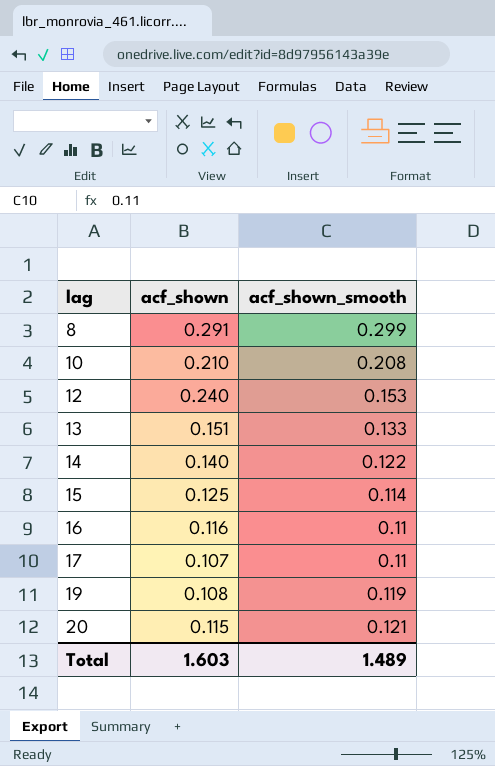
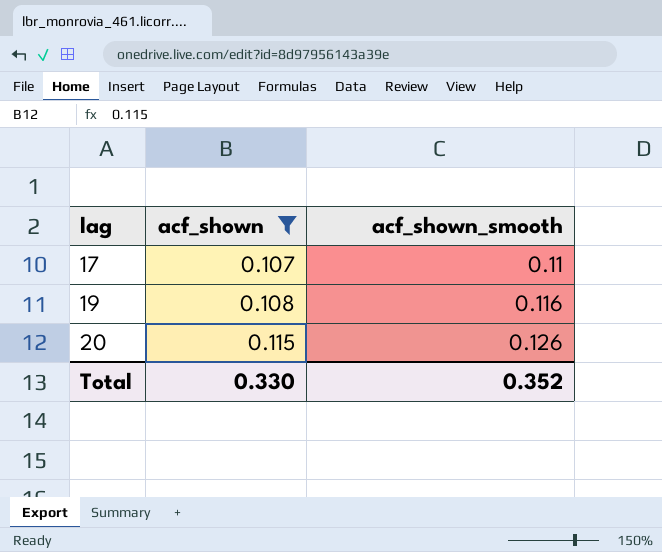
filter: none -> acf_shown <= 0.115
19 | acf_shown_smooth: 0.119 -> 0.116
20 | acf_shown_smooth: 0.121 -> 0.126
Total | acf_shown: 1.603 -> 0.330
Total | acf_shown_smooth: 1.489 -> 0.352

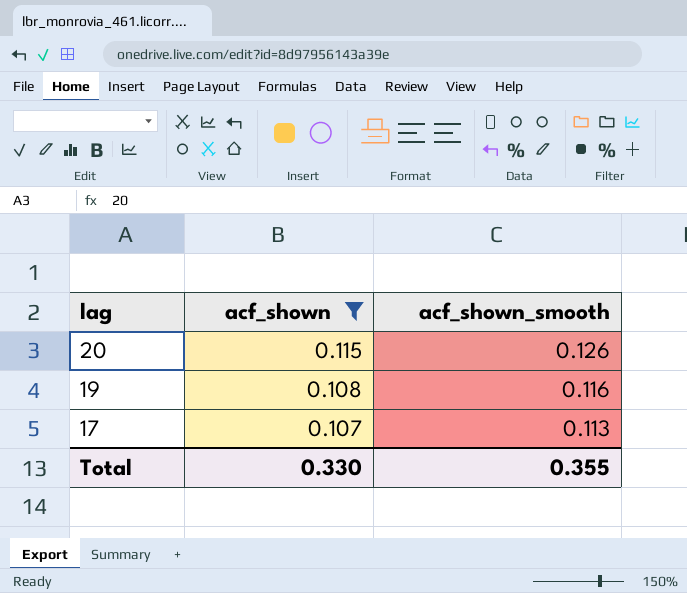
row order: lag ascending -> lag descending
17 | acf_shown_smooth: 0.11 -> 0.113
Total | acf_shown_smooth: 0.352 -> 0.355

